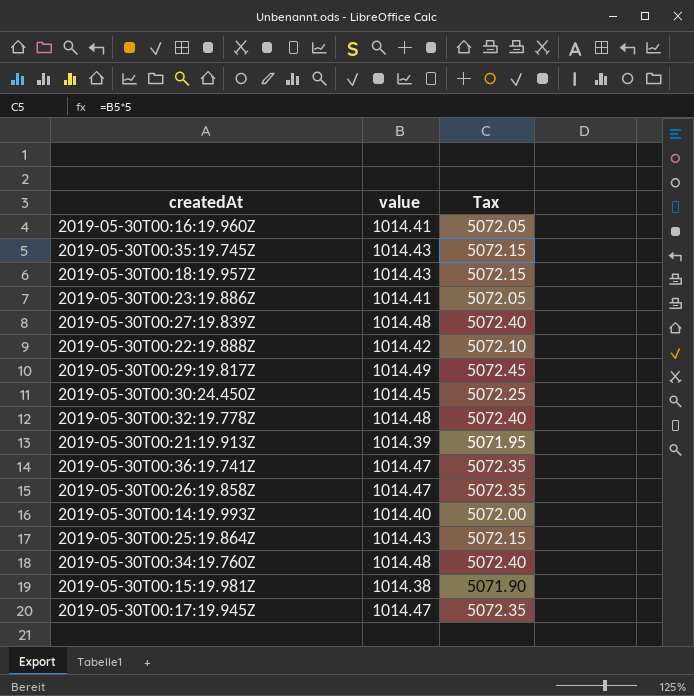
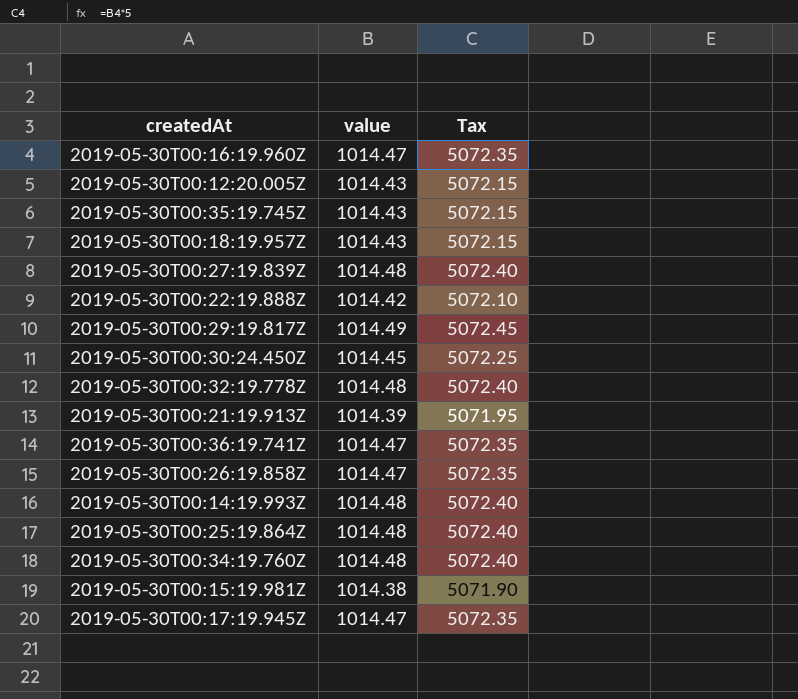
row 2019-05-30T00:23:19.886Z: 1014.41 | 5072.05 -> none
2019-05-30T00:16:19.960Z | value: 1014.41 -> 1014.47
2019-05-30T00:16:19.960Z | Tax: 5072.05 -> 5072.35
row 2019-05-30T00:12:20.005Z: none -> 1014.43 | 5072.15
2019-05-30T00:14:19.993Z | value: 1014.40 -> 1014.48
2019-05-30T00:14:19.993Z | Tax: 5072.00 -> 5072.40
2019-05-30T00:25:19.864Z | value: 1014.43 -> 1014.48
2019-05-30T00:25:19.864Z | Tax: 5072.15 -> 5072.40

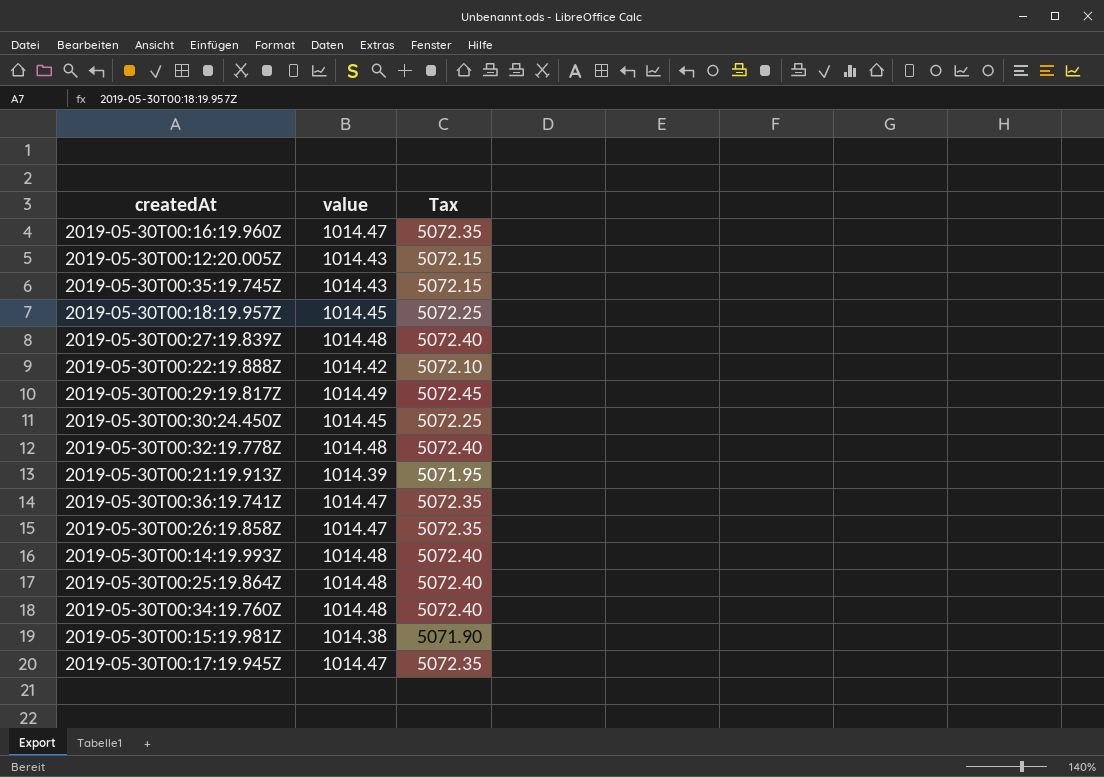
2019-05-30T00:18:19.957Z | value: 1014.43 -> 1014.45
2019-05-30T00:18:19.957Z | Tax: 5072.15 -> 5072.25

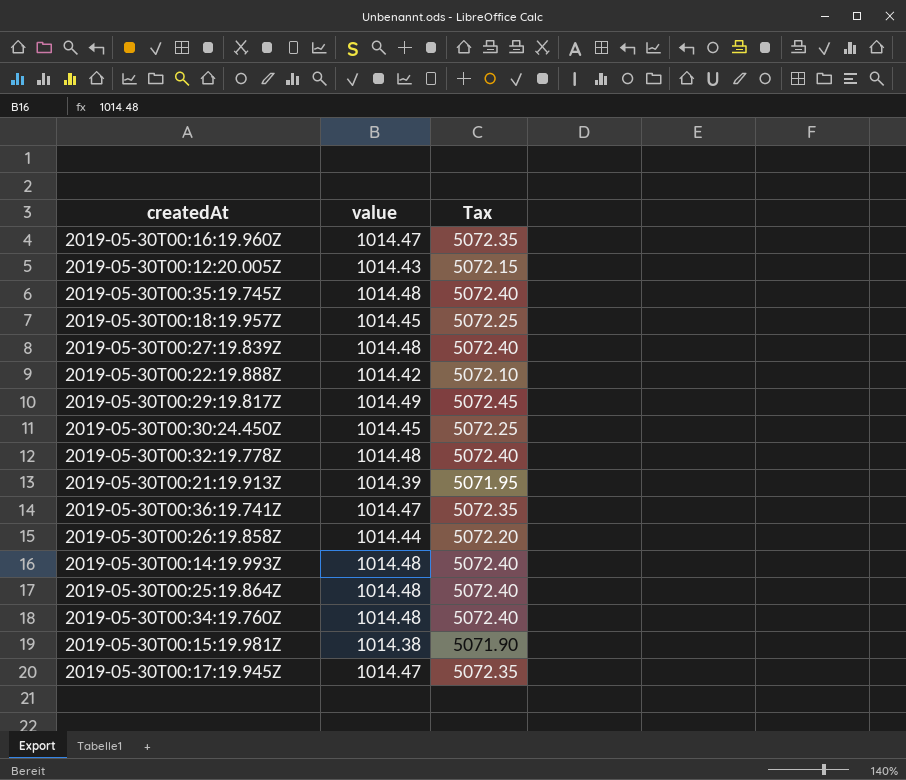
2019-05-30T00:35:19.745Z | value: 1014.43 -> 1014.48
2019-05-30T00:35:19.745Z | Tax: 5072.15 -> 5072.40
2019-05-30T00:26:19.858Z | value: 1014.47 -> 1014.44
2019-05-30T00:26:19.858Z | Tax: 5072.35 -> 5072.20

